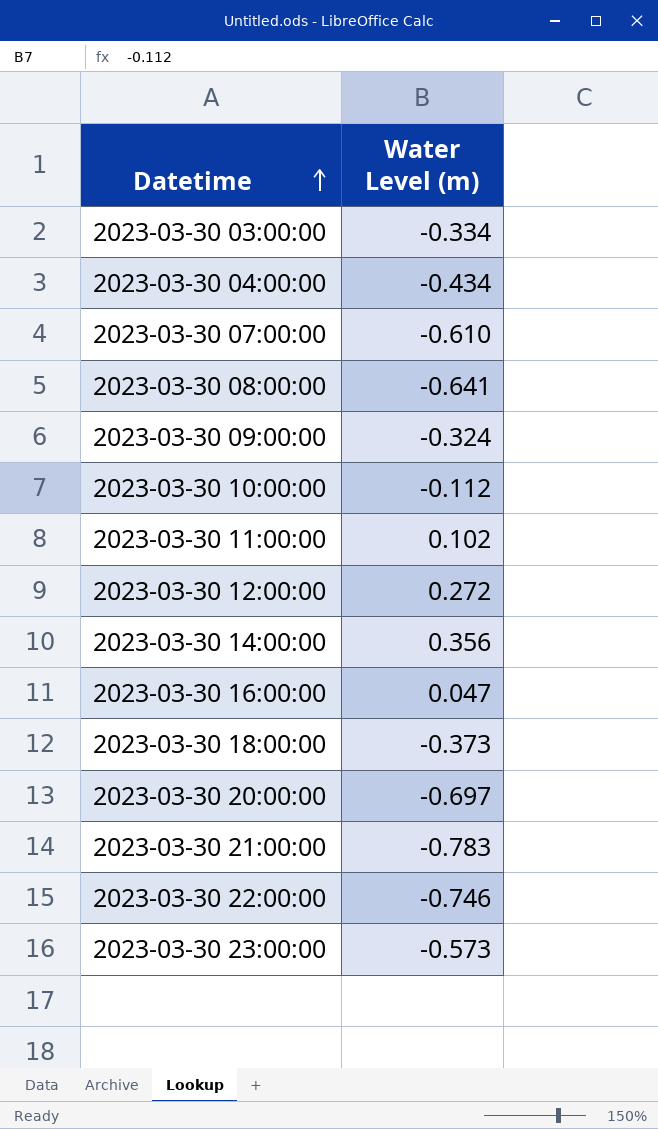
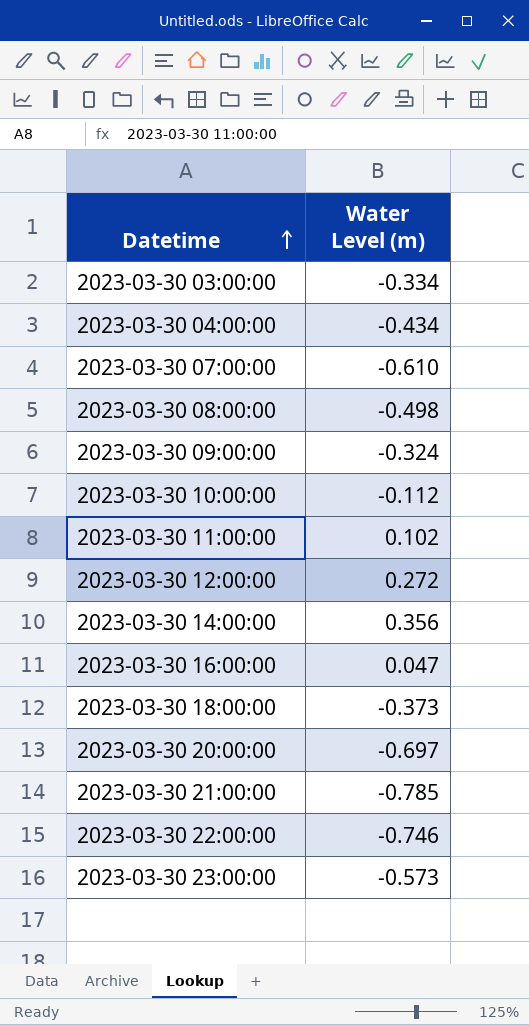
2023-03-30 08:00:00 | Water Level (m): -0.641 -> -0.498
2023-03-30 21:00:00 | Water Level (m): -0.783 -> -0.785

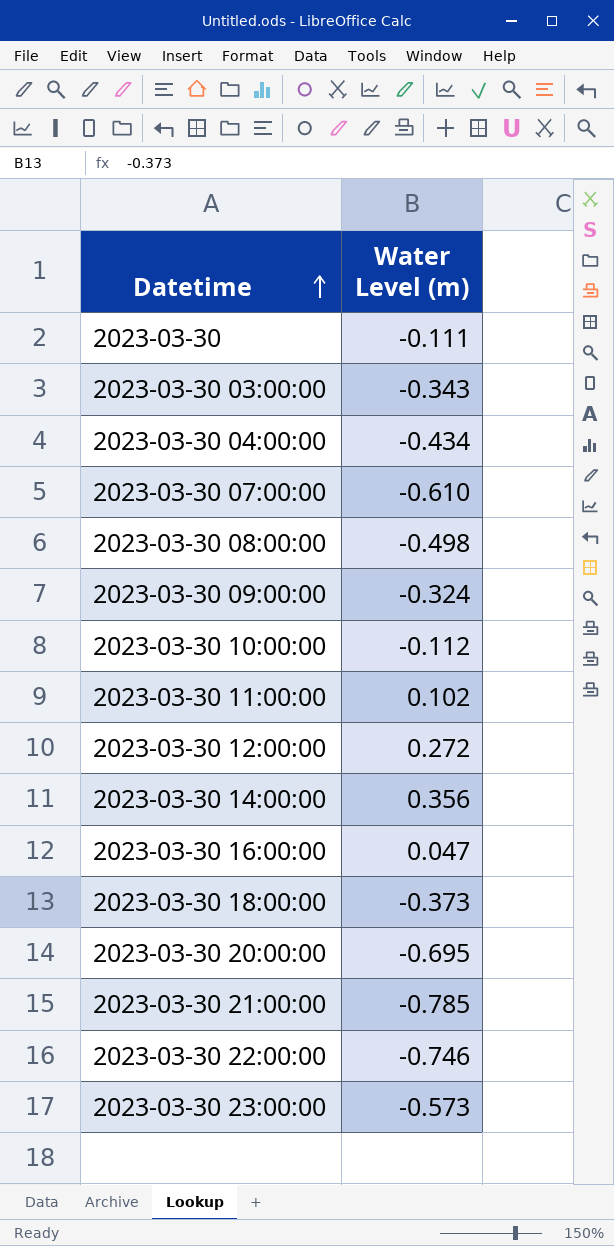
row 2023-03-30: none -> -0.111
2023-03-30 03:00:00 | Water Level (m): -0.334 -> -0.343
2023-03-30 20:00:00 | Water Level (m): -0.697 -> -0.695

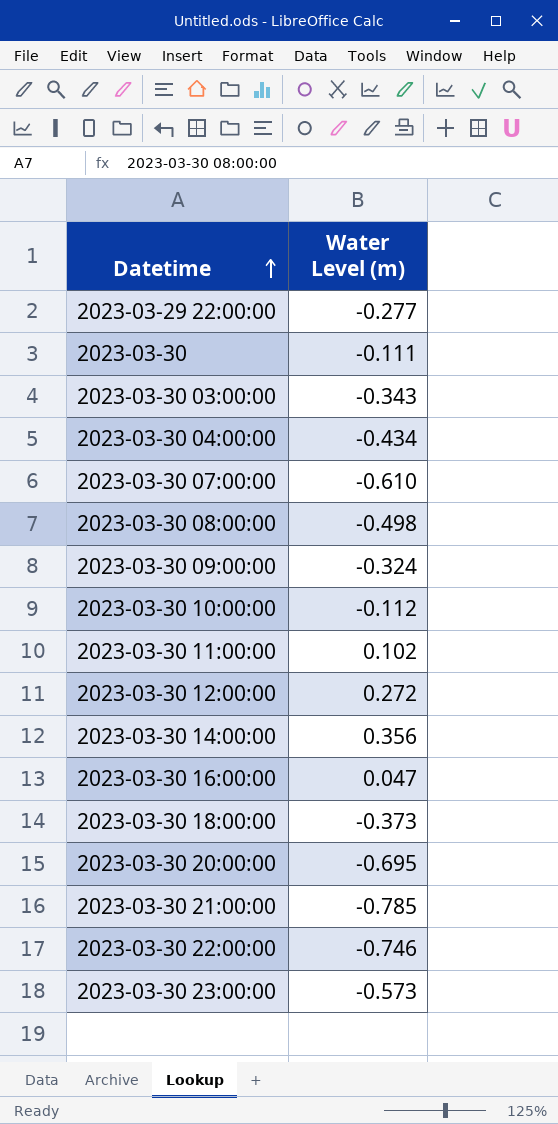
row 2023-03-29 22:00:00: none -> -0.277

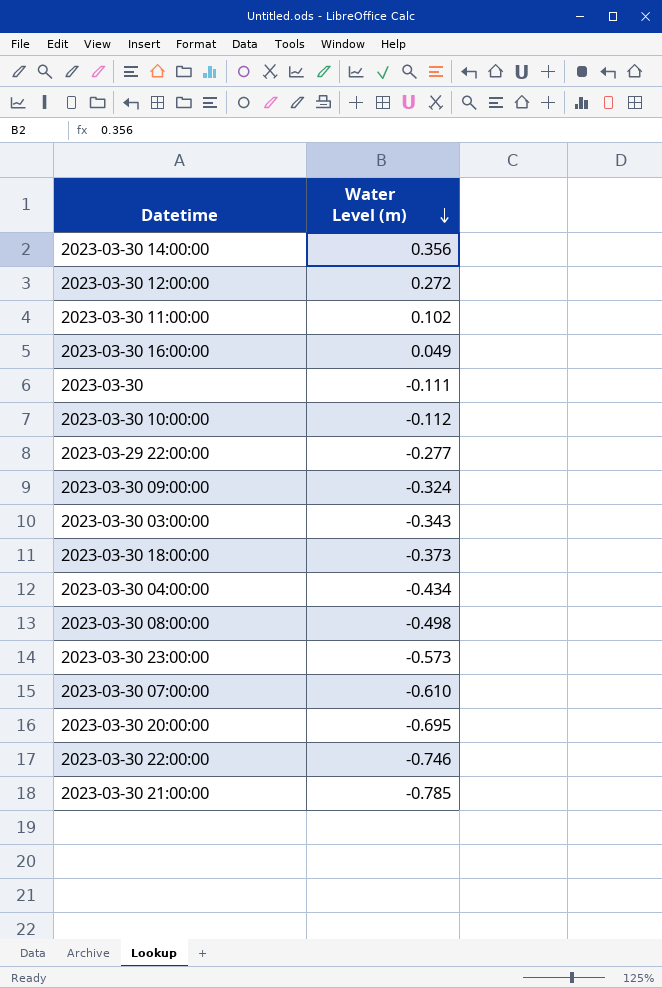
row order: Datetime ascending -> Water Level (m) descending
2023-03-30 16:00:00 | Water Level (m): 0.047 -> 0.049

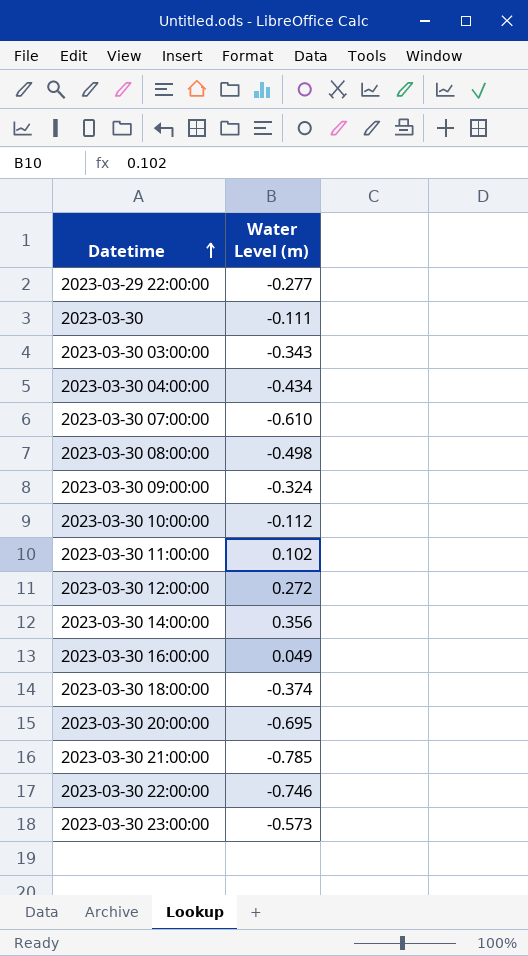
row order: Water Level (m) descending -> Datetime ascending
2023-03-30 18:00:00 | Water Level (m): -0.373 -> -0.374

